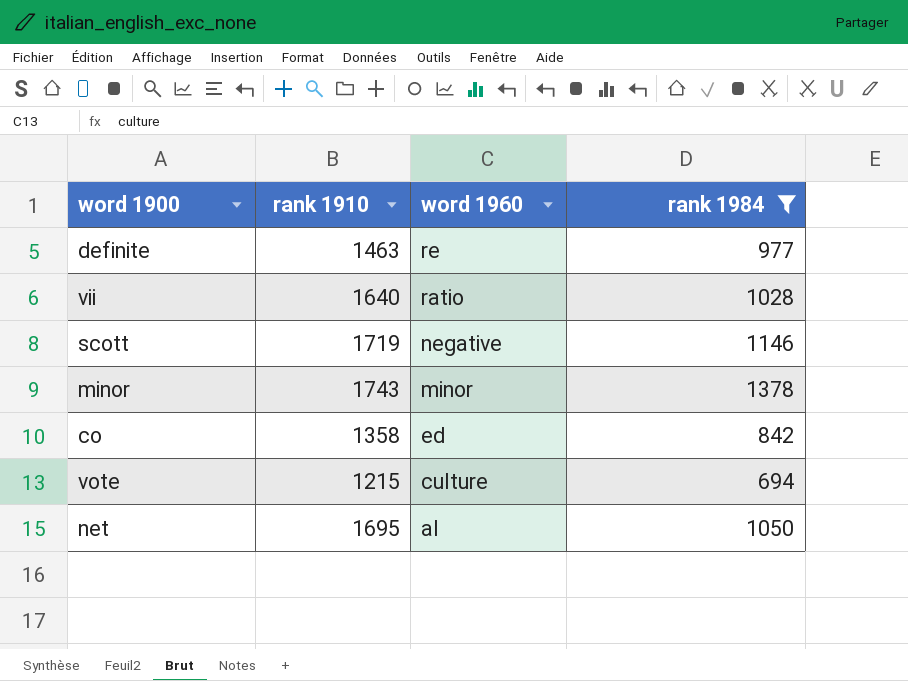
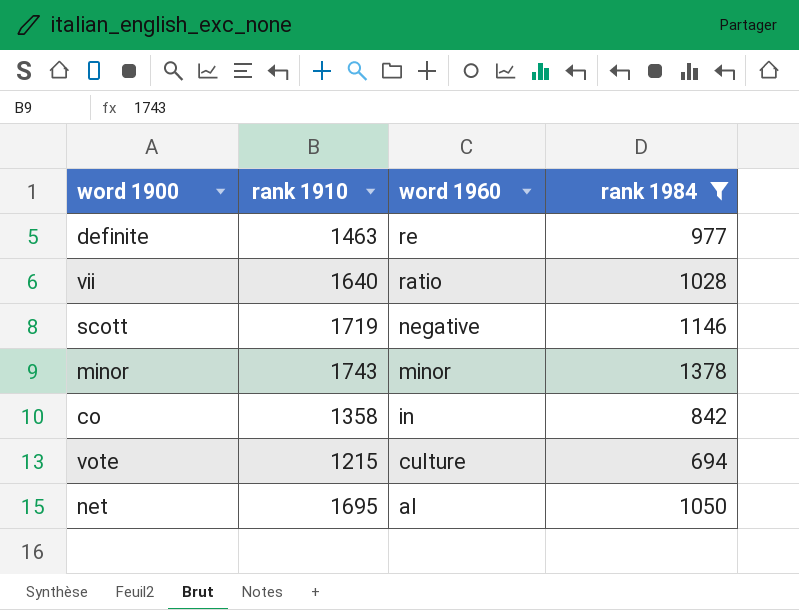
co | word 1960: ed -> in

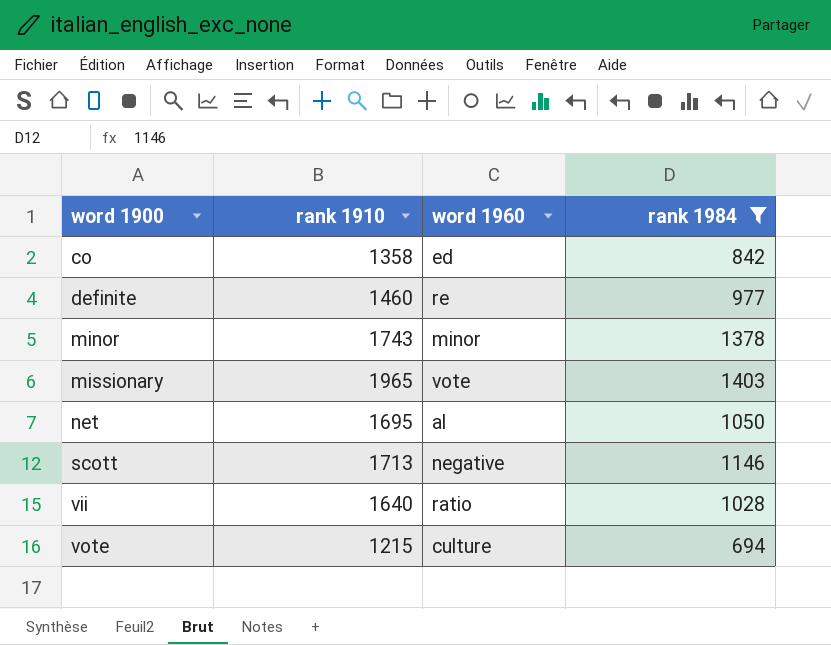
row order: word 1960 descending -> word 1900 ascending
co | word 1960: in -> ed
definite | rank 1910: 1463 -> 1460
row missionary: none -> 1965 | vote | 1403
scott | rank 1910: 1719 -> 1713

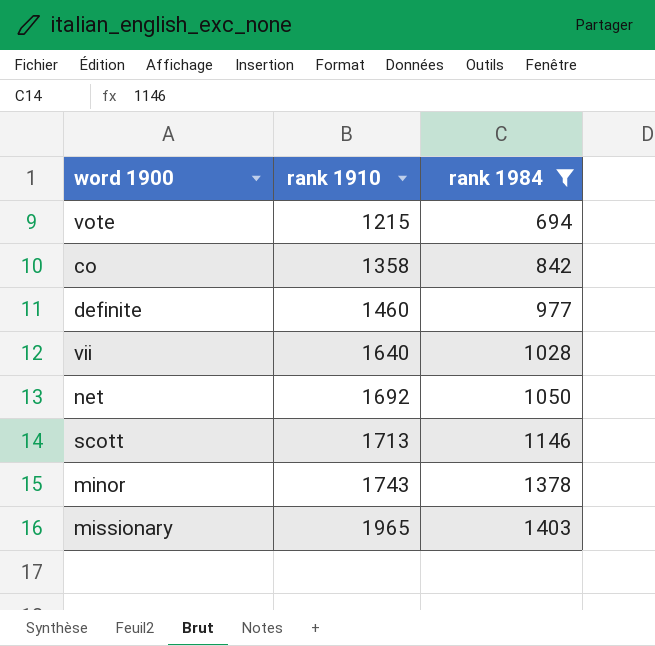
row order: word 1900 ascending -> rank 1910 ascending
column word 1960 | position: 3 -> none
net | rank 1910: 1695 -> 1692

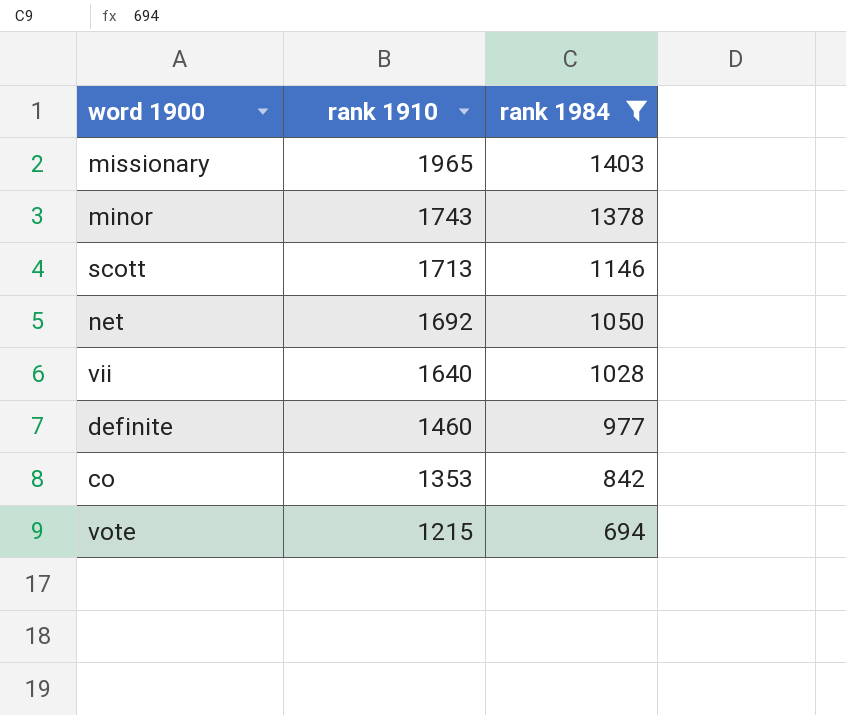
row order: rank 1910 ascending -> rank 1910 descending
co | rank 1910: 1358 -> 1353

